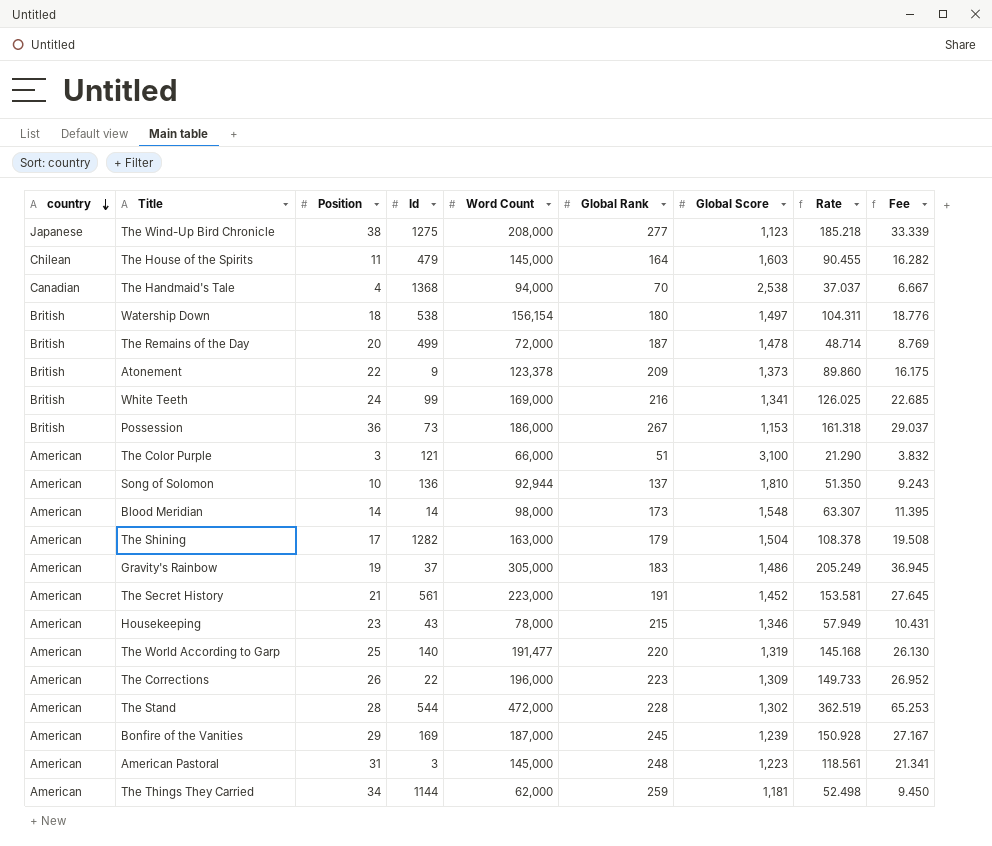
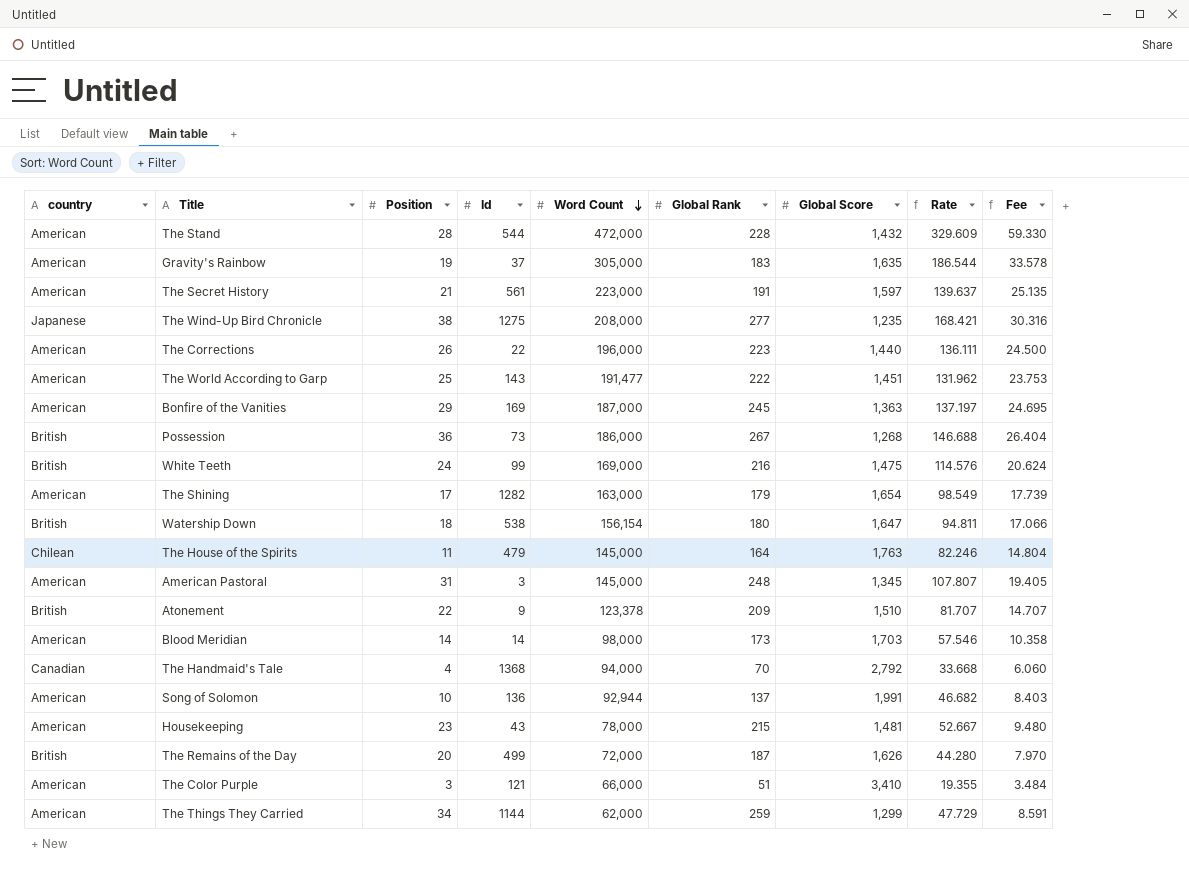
row order: country descending -> Word Count descending
The Stand | Global Score: 1,302 -> 1,432
The Stand | Rate: 362.519 -> 329.609
The Stand | Fee: 65.253 -> 59.330
Gravity's Rainbow | Global Score: 1,486 -> 1,635
Gravity's Rainbow | Rate: 205.249 -> 186.544
Gravity's Rainbow | Fee: 36.945 -> 33.578
The Secret History | Global Score: 1,452 -> 1,597
The Secret History | Rate: 153.581 -> 139.637
The Secret History | Fee: 27.645 -> 25.135
The Wind-Up Bird Chronicle | Global Score: 1,123 -> 1,235
The Wind-Up Bird Chronicle | Rate: 185.218 -> 168.421
The Wind-Up Bird Chronicle | Fee: 33.339 -> 30.316
The Corrections | Global Score: 1,309 -> 1,440
The Corrections | Rate: 149.733 -> 136.111
The Corrections | Fee: 26.952 -> 24.500
The World According to Garp | Id: 140 -> 143
The World According to Garp | Global Rank: 220 -> 222
The World According to Garp | Global Score: 1,319 -> 1,451
The World According to Garp | Rate: 145.168 -> 131.962
The World According to Garp | Fee: 26.130 -> 23.753
Bonfire of the Vanities | Global Score: 1,239 -> 1,363
Bonfire of the Vanities | Rate: 150.928 -> 137.197
Bonfire of the Vanities | Fee: 27.167 -> 24.695
Possession | Global Score: 1,153 -> 1,268
Possession | Rate: 161.318 -> 146.688
Possession | Fee: 29.037 -> 26.404
White Teeth | Global Score: 1,341 -> 1,475
White Teeth | Rate: 126.025 -> 114.576
White Teeth | Fee: 22.685 -> 20.624
The Shining | Global Score: 1,504 -> 1,654
The Shining | Rate: 108.378 -> 98.549
The Shining | Fee: 19.508 -> 17.739
Watership Down | Global Score: 1,497 -> 1,647
Watership Down | Rate: 104.311 -> 94.811
Watership Down | Fee: 18.776 -> 17.066
The House of the Spirits | Global Score: 1,603 -> 1,763
The House of the Spirits | Rate: 90.455 -> 82.246
The House of the Spirits | Fee: 16.282 -> 14.804
American Pastoral | Global Score: 1,223 -> 1,345
American Pastoral | Rate: 118.561 -> 107.807
American Pastoral | Fee: 21.341 -> 19.405
Atonement | Global Score: 1,373 -> 1,510
Atonement | Rate: 89.860 -> 81.707
Atonement | Fee: 16.175 -> 14.707
Blood Meridian | Global Score: 1,548 -> 1,703
Blood Meridian | Rate: 63.307 -> 57.546
Blood Meridian | Fee: 11.395 -> 10.358
The Handmaid's Tale | Global Score: 2,538 -> 2,792
The Handmaid's Tale | Rate: 37.037 -> 33.668
The Handmaid's Tale | Fee: 6.667 -> 6.060
Song of Solomon | Global Score: 1,810 -> 1,991
Song of Solomon | Rate: 51.350 -> 46.682
Song of Solomon | Fee: 9.243 -> 8.403
Housekeeping | Global Score: 1,346 -> 1,481
Housekeeping | Rate: 57.949 -> 52.667
Housekeeping | Fee: 10.431 -> 9.480
The Remains of the Day | Global Score: 1,478 -> 1,626
The Remains of the Day | Rate: 48.714 -> 44.280
The Remains of the Day | Fee: 8.769 -> 7.970
The Color Purple | Global Score: 3,100 -> 3,410
The Color Purple | Rate: 21.290 -> 19.355
The Color Purple | Fee: 3.832 -> 3.484
The Things They Carried | Global Score: 1,181 -> 1,299
The Things They Carried | Rate: 52.498 -> 47.729
The Things They Carried | Fee: 9.450 -> 8.591

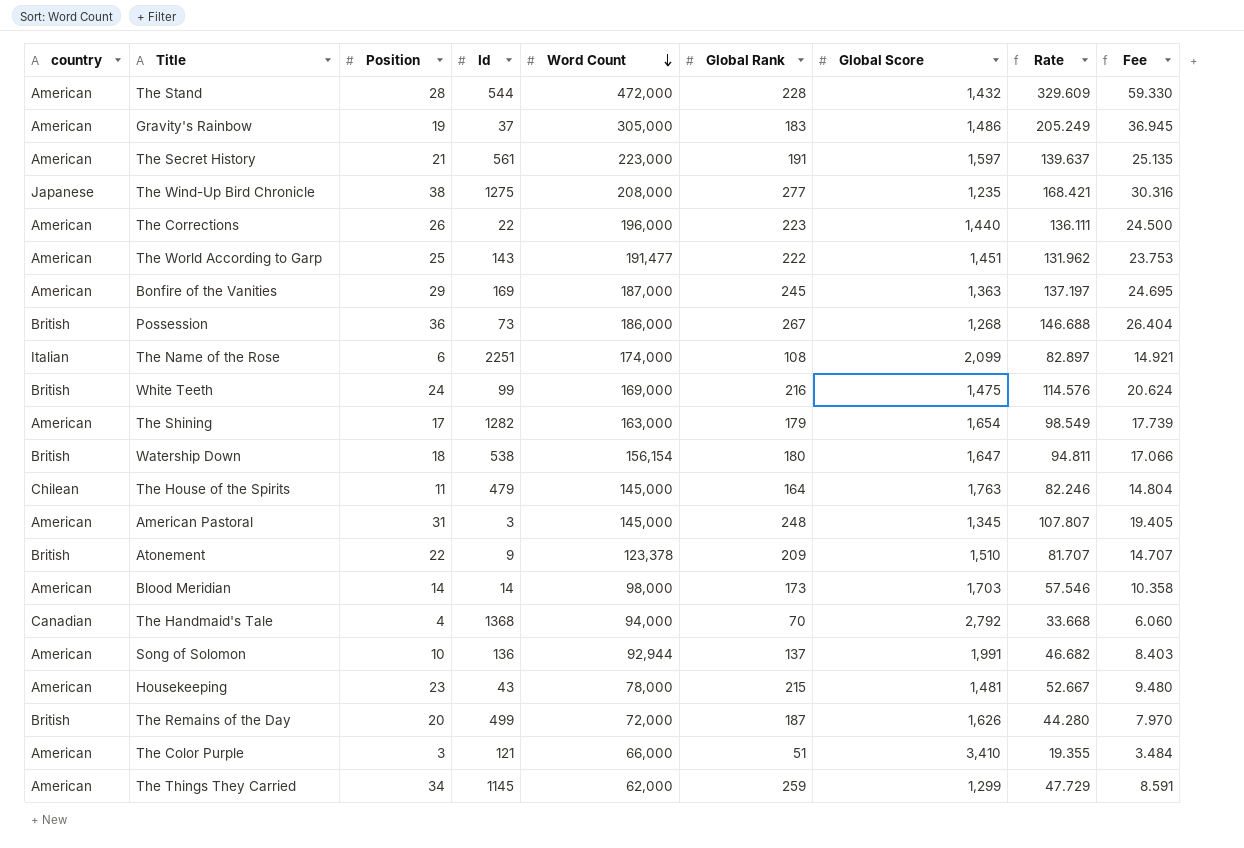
Gravity's Rainbow | Global Score: 1,635 -> 1,486
Gravity's Rainbow | Rate: 186.544 -> 205.249
Gravity's Rainbow | Fee: 33.578 -> 36.945
row The Name of the Rose: none -> Italian | 6 | 2251 | 174,000 | 108 | 2,099 | 82.897 | 14.921
The Things They Carried | Id: 1144 -> 1145

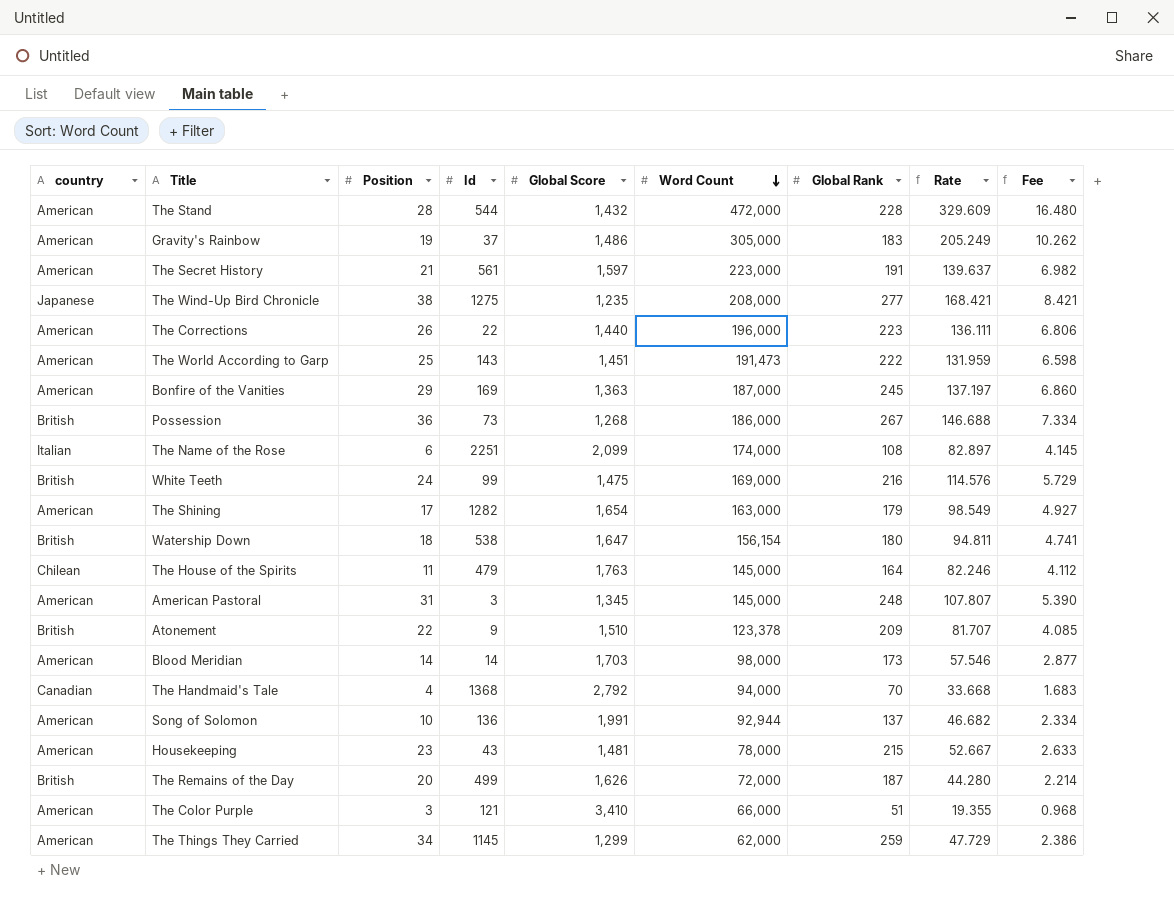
column Global Score | position: 7 -> 5
column Fee | formula: [Rate] * 0.18 -> [Rate] * 0.05
The World According to Garp | Word Count: 191,477 -> 191,473
The World According to Garp | Rate: 131.962 -> 131.959

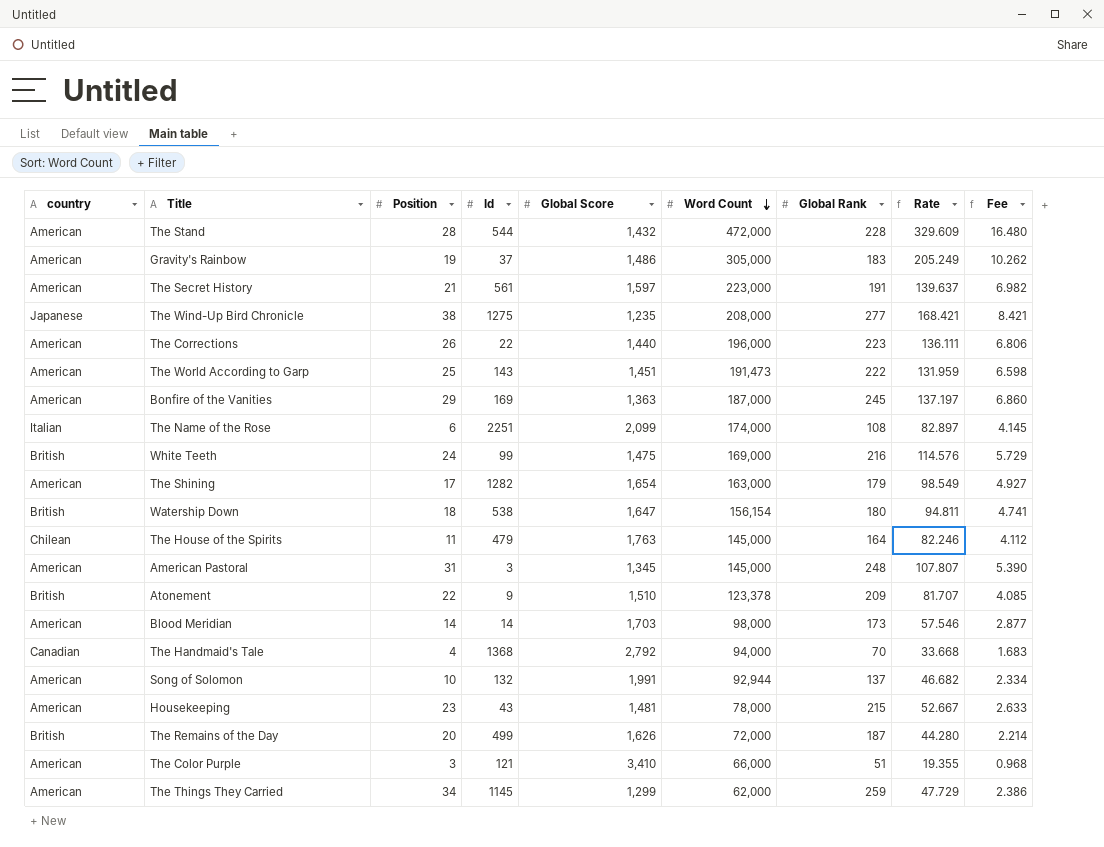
row Possession: British | 36 | 73 | 1,268 | 186,000 | 267 | 146.688 | 7.334 -> none
Song of Solomon | Id: 136 -> 132

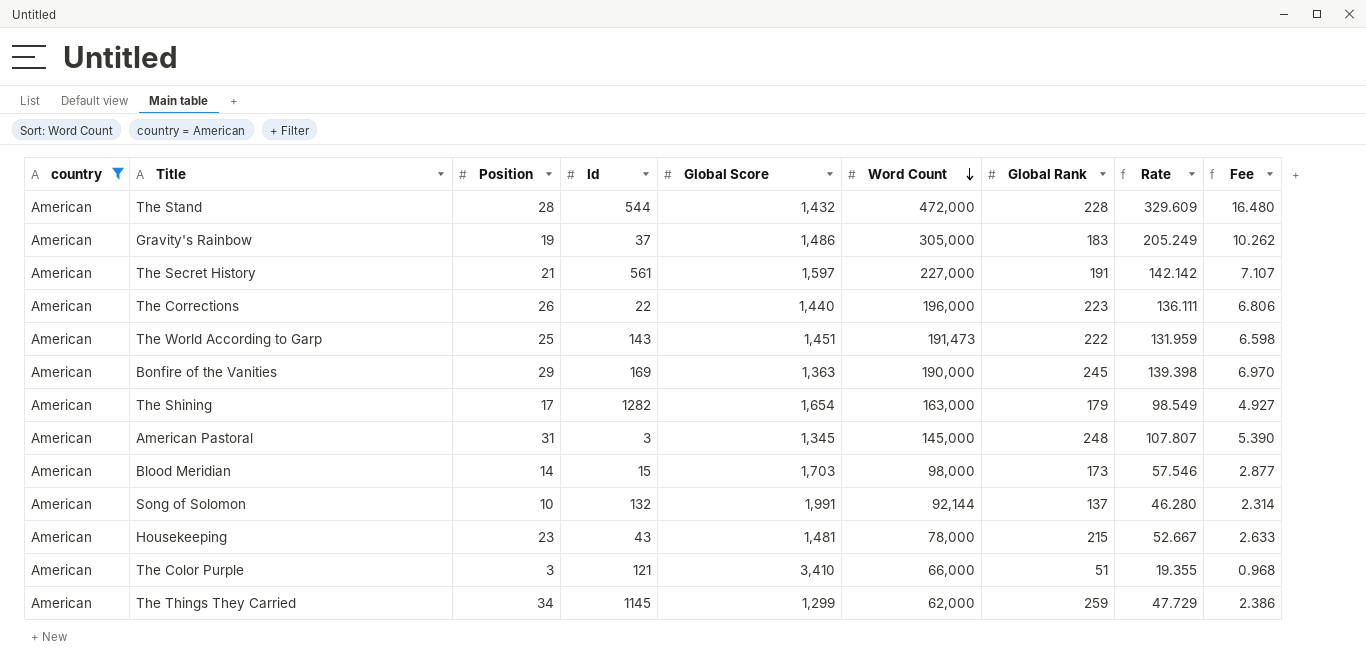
filter: none -> country = American
The Secret History | Word Count: 223,000 -> 227,000
The Secret History | Rate: 139.637 -> 142.142
The Secret History | Fee: 6.982 -> 7.107
Bonfire of the Vanities | Word Count: 187,000 -> 190,000
Bonfire of the Vanities | Rate: 137.197 -> 139.398
Bonfire of the Vanities | Fee: 6.860 -> 6.970
Blood Meridian | Id: 14 -> 15
Song of Solomon | Word Count: 92,944 -> 92,144
Song of Solomon | Rate: 46.682 -> 46.280
Song of Solomon | Fee: 2.334 -> 2.314

